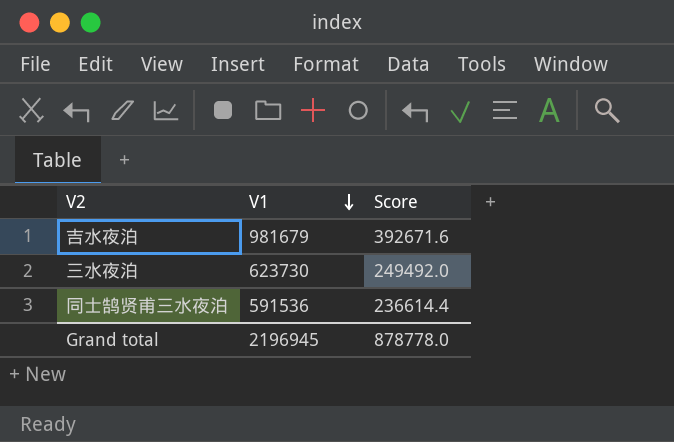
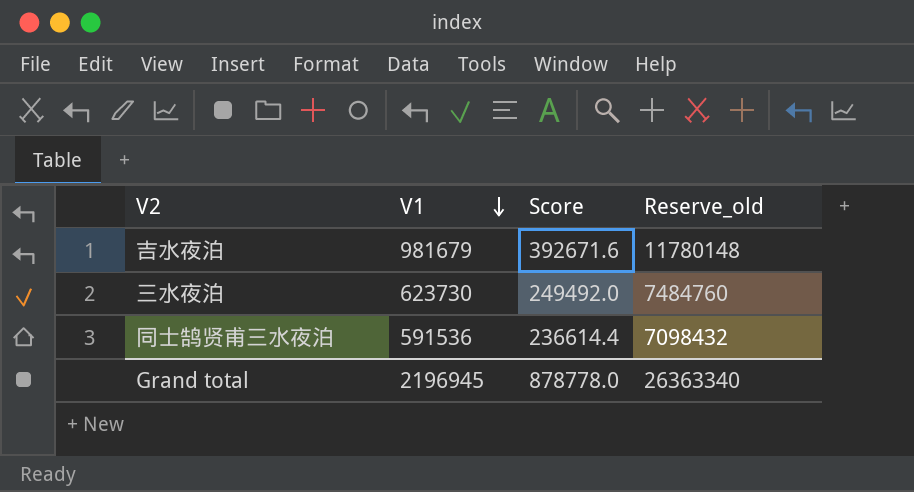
column Reserve_old | formula: none -> [V1] * 12

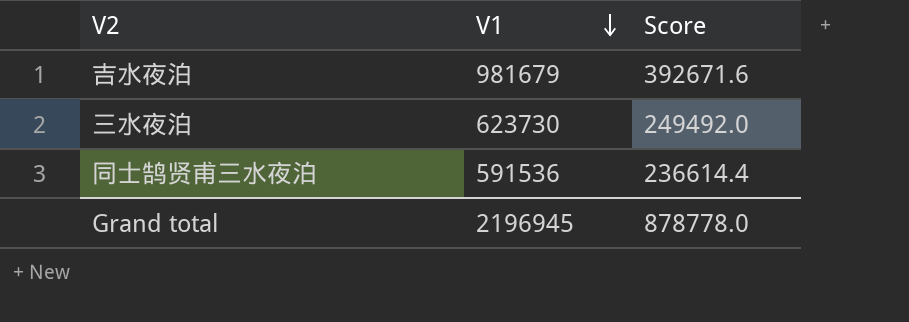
column Reserve_old | formula: [V1] * 12 -> none

